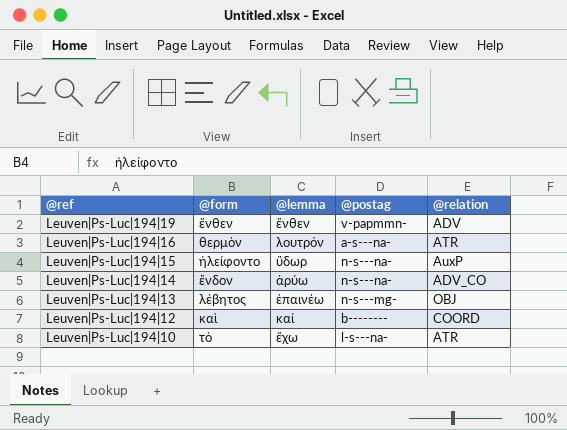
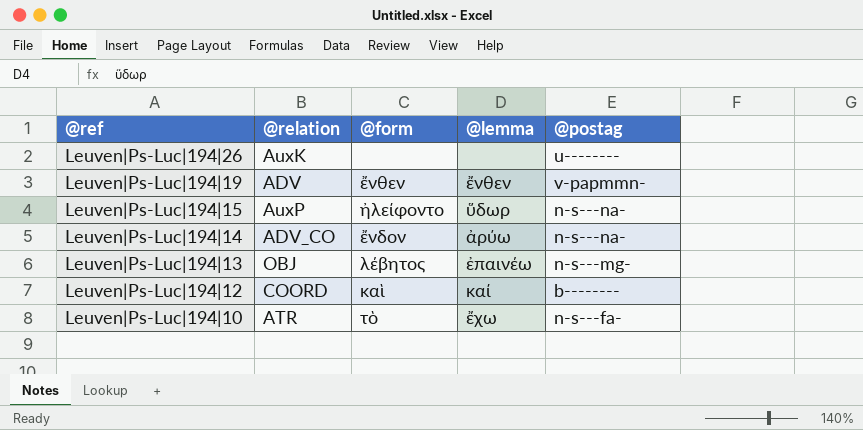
column @relation | position: 5 -> 2
row Leuven|Ps-Luc|194|16: θερμὸν | λουτρόν | a-s---na- | ATR -> none
row Leuven|Ps-Luc|194|26: none -> AuxK | none | none | u--------
Leuven|Ps-Luc|194|10 | @postag: l-s---na- -> n-s---fa-

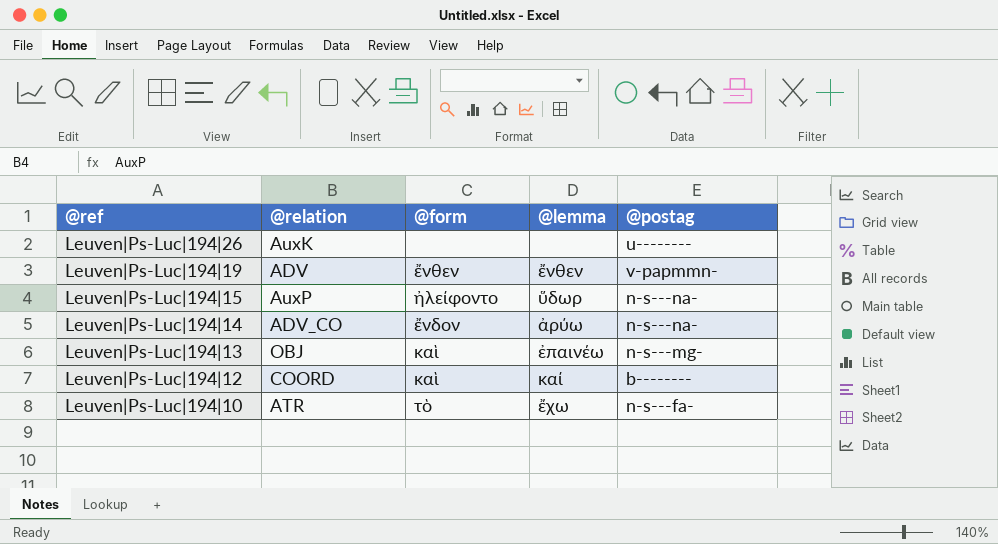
Leuven|Ps-Luc|194|13 | @form: λέβητος -> καὶ

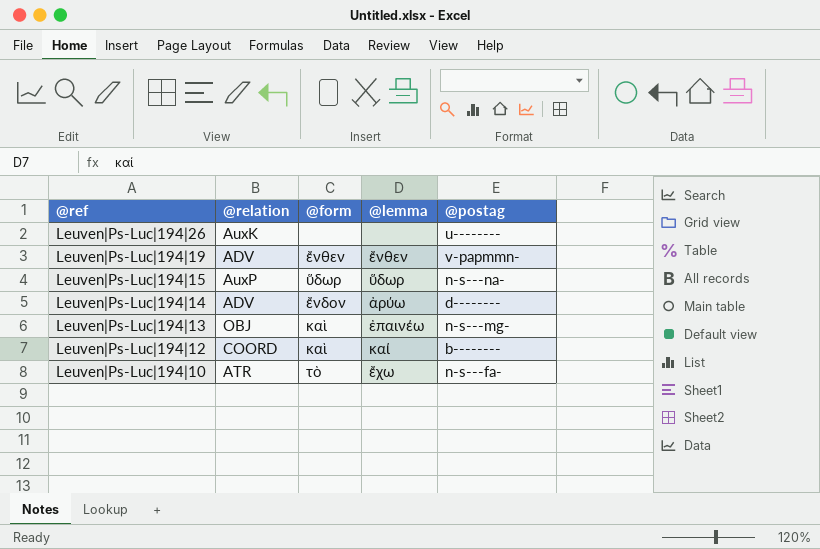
Leuven|Ps-Luc|194|15 | @form: ἠλείφοντο -> ὕδωρ
Leuven|Ps-Luc|194|14 | @relation: ADV_CO -> ADV
Leuven|Ps-Luc|194|14 | @postag: n-s---na- -> d--------

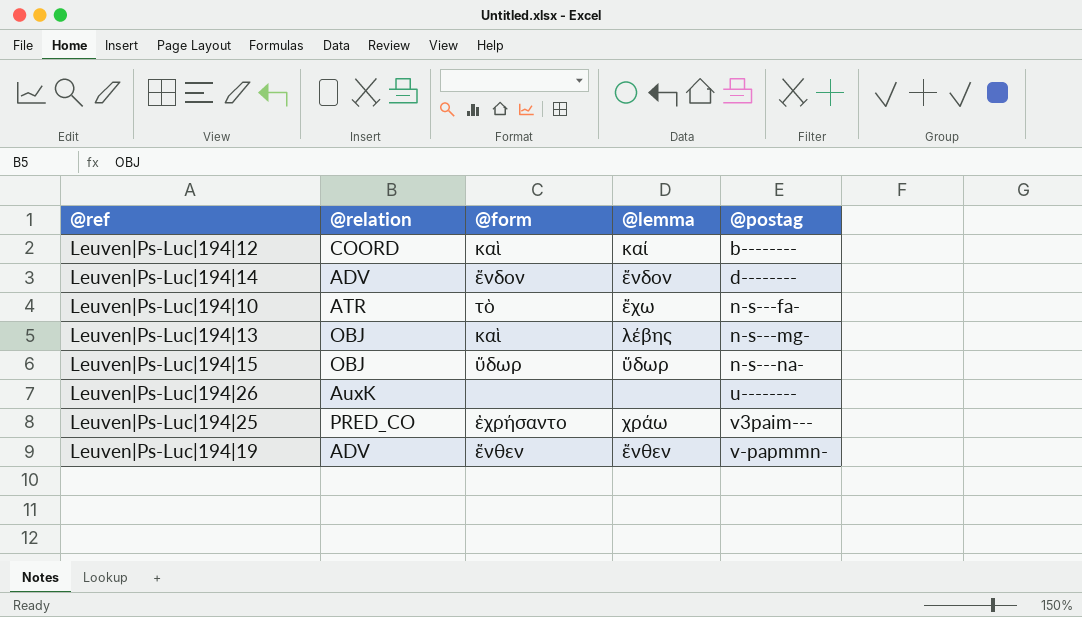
row order: @ref descending -> @postag ascending
Leuven|Ps-Luc|194|14 | @lemma: ἀρύω -> ἔνδον
Leuven|Ps-Luc|194|13 | @lemma: ἐπαινέω -> λέβης
Leuven|Ps-Luc|194|15 | @relation: AuxP -> OBJ
row Leuven|Ps-Luc|194|25: none -> PRED_CO | ἐχρήσαντο | χράω | v3paim---

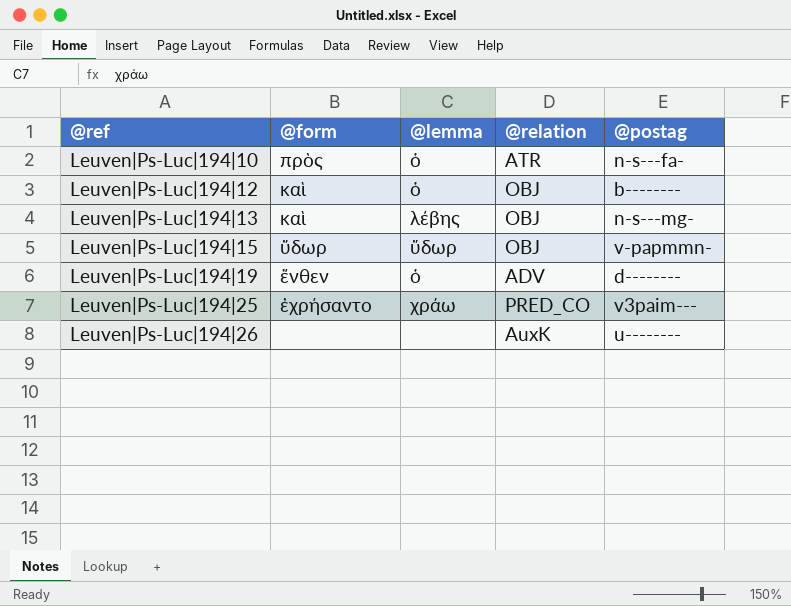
row order: @postag ascending -> @ref ascending
column @relation | position: 2 -> 4
row Leuven|Ps-Luc|194|14: ADV | ἔνδον | ἔνδον | d-------- -> none
Leuven|Ps-Luc|194|10 | @form: τὸ -> πρὸς
Leuven|Ps-Luc|194|10 | @lemma: ἔχω -> ὁ
Leuven|Ps-Luc|194|12 | @lemma: καί -> ὁ
Leuven|Ps-Luc|194|12 | @relation: COORD -> OBJ
Leuven|Ps-Luc|194|15 | @postag: n-s---na- -> v-papmmn-
Leuven|Ps-Luc|194|19 | @lemma: ἔνθεν -> ὁ
Leuven|Ps-Luc|194|19 | @postag: v-papmmn- -> d--------

